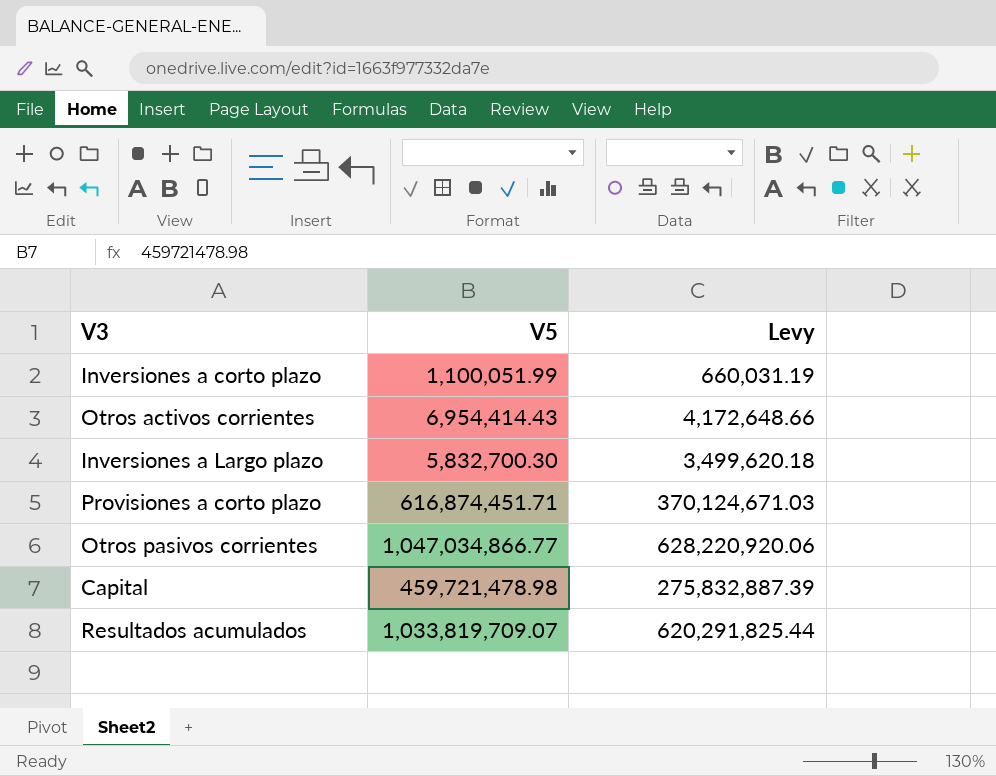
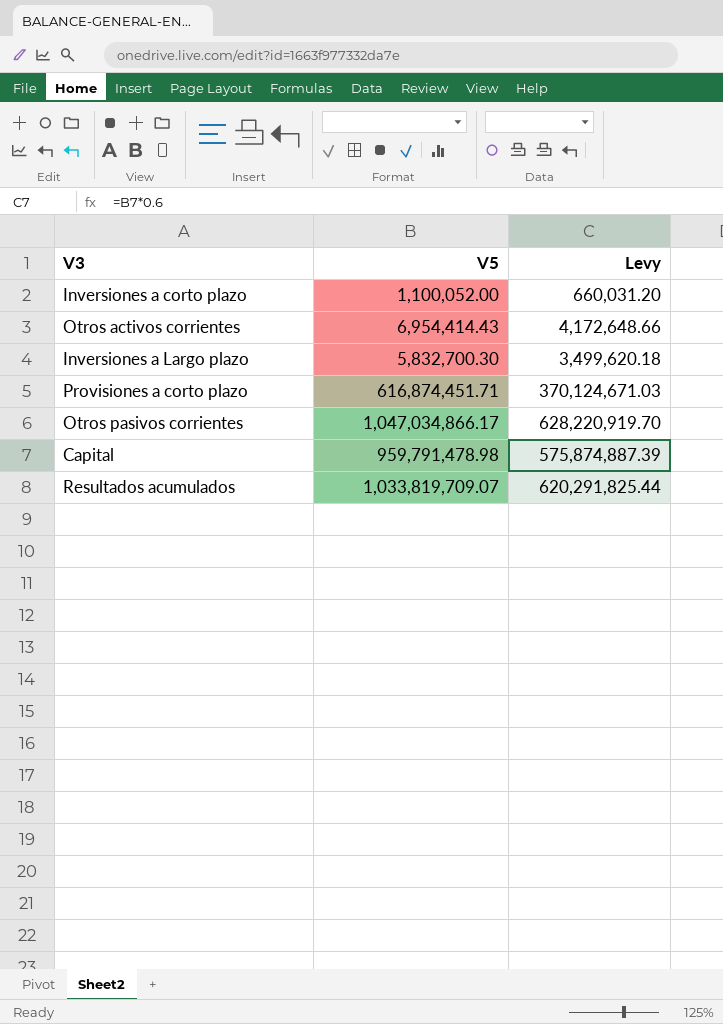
Inversiones a corto plazo | V5: 1,100,051.99 -> 1,100,052.00
Inversiones a corto plazo | Levy: 660,031.19 -> 660,031.20
Otros pasivos corrientes | V5: 1,047,034,866.77 -> 1,047,034,866.17
Otros pasivos corrientes | Levy: 628,220,920.06 -> 628,220,919.70
Capital | V5: 459,721,478.98 -> 959,791,478.98
Capital | Levy: 275,832,887.39 -> 575,874,887.39

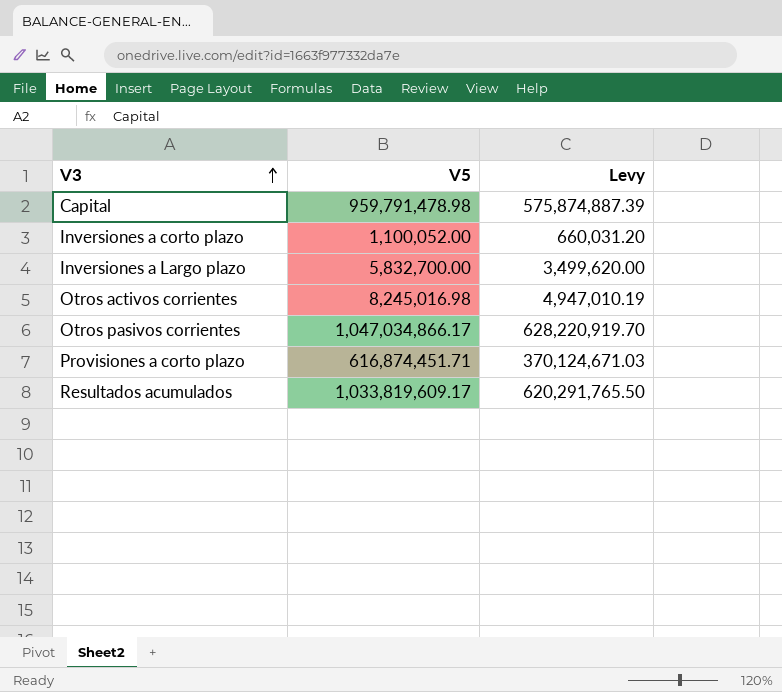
row order: none -> V3 ascending
Inversiones a Largo plazo | V5: 5,832,700.30 -> 5,832,700.00
Inversiones a Largo plazo | Levy: 3,499,620.18 -> 3,499,620.00
Otros activos corrientes | V5: 6,954,414.43 -> 8,245,016.98
Otros activos corrientes | Levy: 4,172,648.66 -> 4,947,010.19
Resultados acumulados | V5: 1,033,819,709.07 -> 1,033,819,609.17
Resultados acumulados | Levy: 620,291,825.44 -> 620,291,765.50

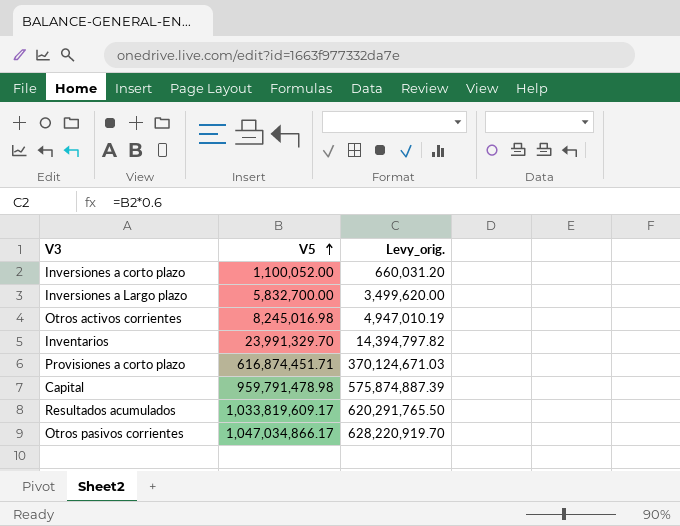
row order: V3 ascending -> V5 ascending
column name: Levy -> Levy_orig.
row Inventarios: none -> 23,991,329.70 | 14,394,797.82

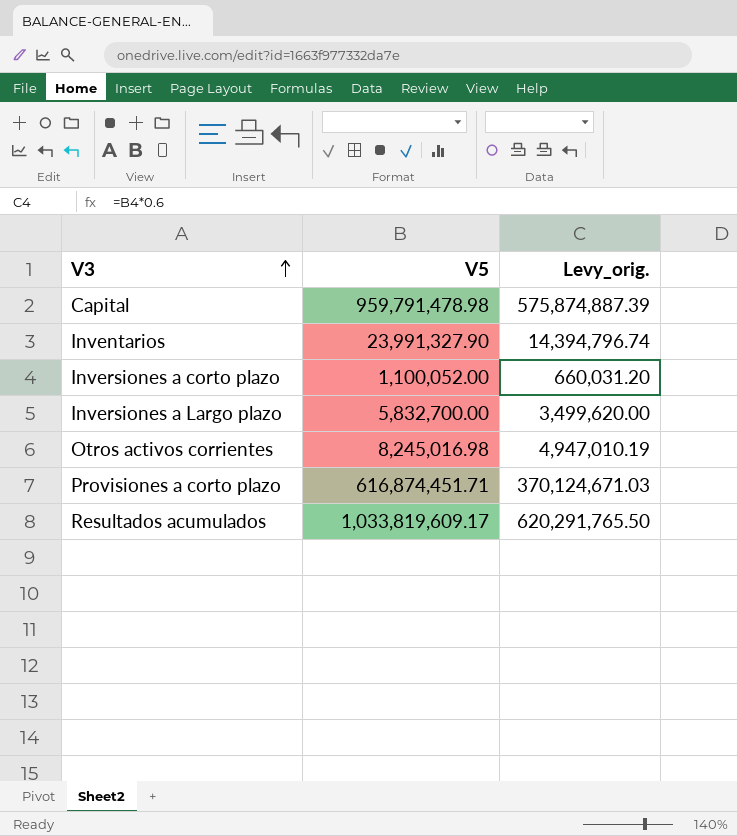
row order: V5 ascending -> V3 ascending
row Otros pasivos corrientes: 1,047,034,866.17 | 628,220,919.70 -> none
Inventarios | V5: 23,991,329.70 -> 23,991,327.90
Inventarios | Levy_orig.: 14,394,797.82 -> 14,394,796.74

